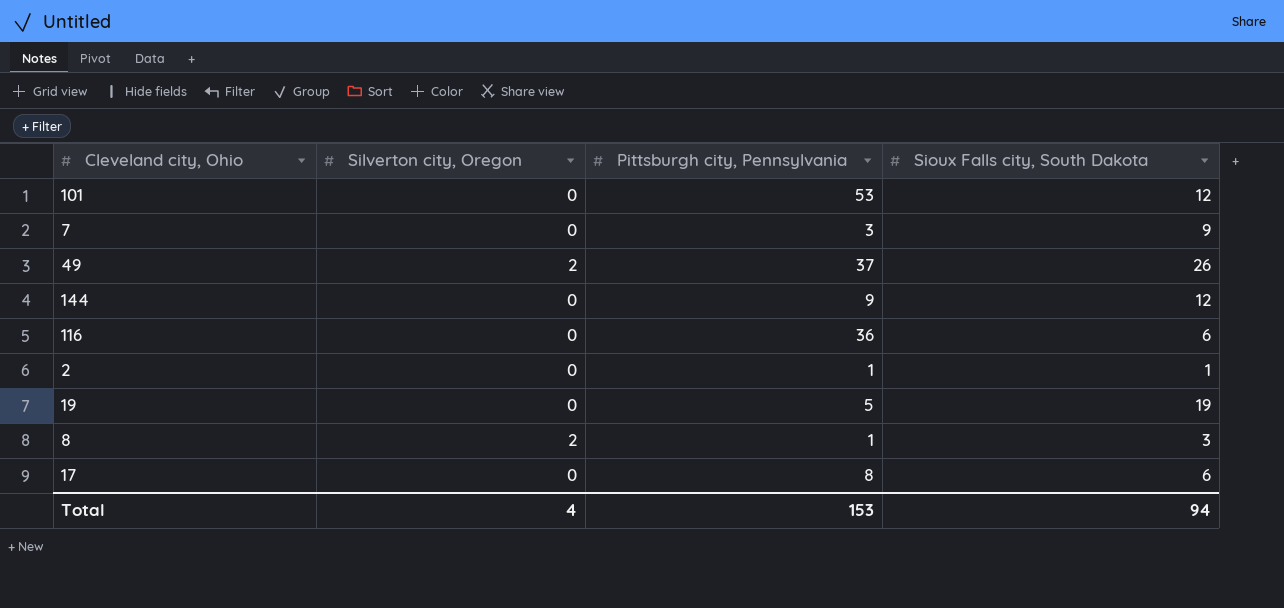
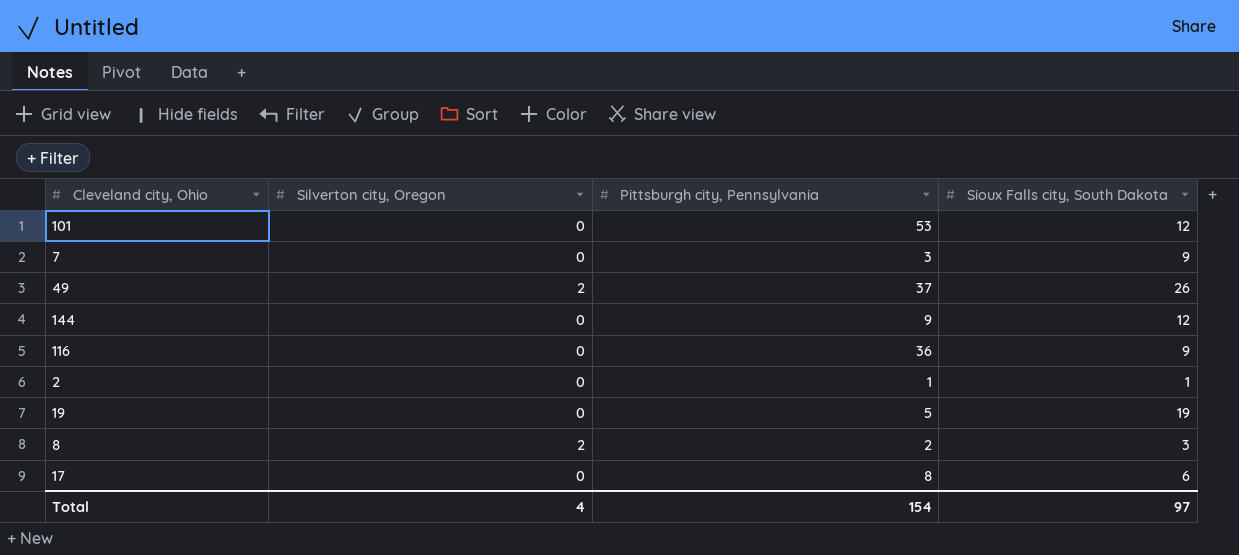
116 | Sioux Falls city, South Dakota: 6 -> 9
8 | Pittsburgh city, Pennsylvania: 1 -> 2
Total | Pittsburgh city, Pennsylvania: 153 -> 154
Total | Sioux Falls city, South Dakota: 94 -> 97

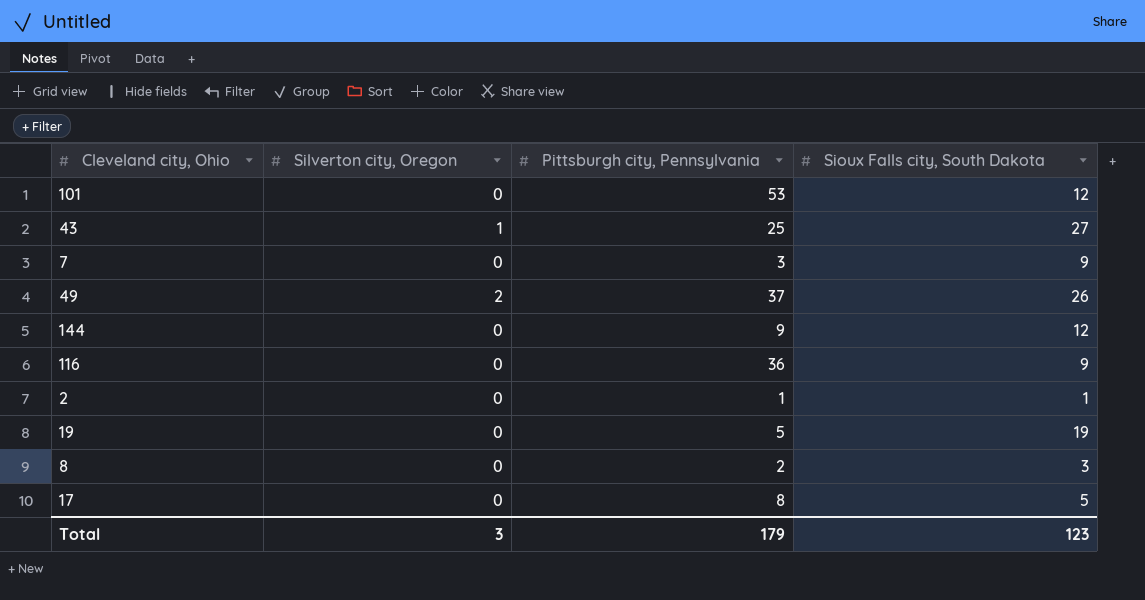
row 43: none -> 1 | 25 | 27
8 | Silverton city, Oregon: 2 -> 0
17 | Sioux Falls city, South Dakota: 6 -> 5
Total | Silverton city, Oregon: 4 -> 3
Total | Pittsburgh city, Pennsylvania: 154 -> 179
Total | Sioux Falls city, South Dakota: 97 -> 123

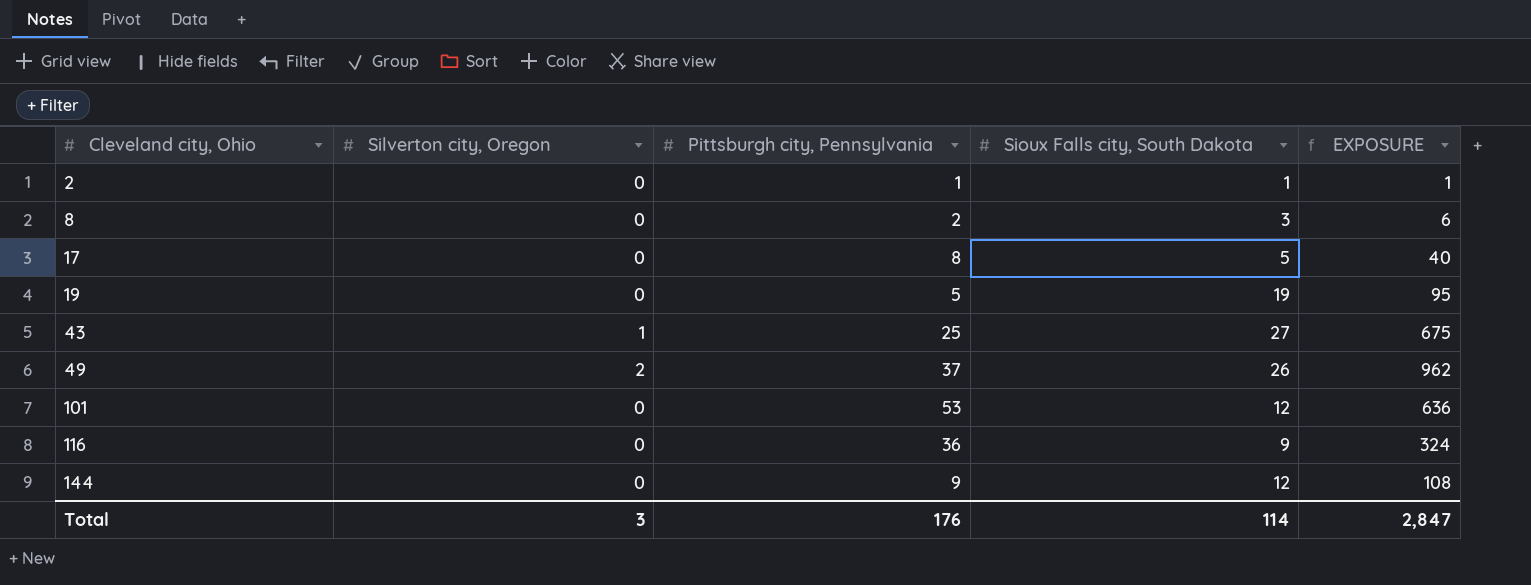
row order: none -> Cleveland city, Ohio ascending
column EXPOSURE | formula: none -> [Pittsburgh city, Pennsylvania] * [Sioux Falls city, South Dakota]
row 7: 0 | 3 | 9 -> none
Total | Pittsburgh city, Pennsylvania: 179 -> 176
Total | Sioux Falls city, South Dakota: 123 -> 114

